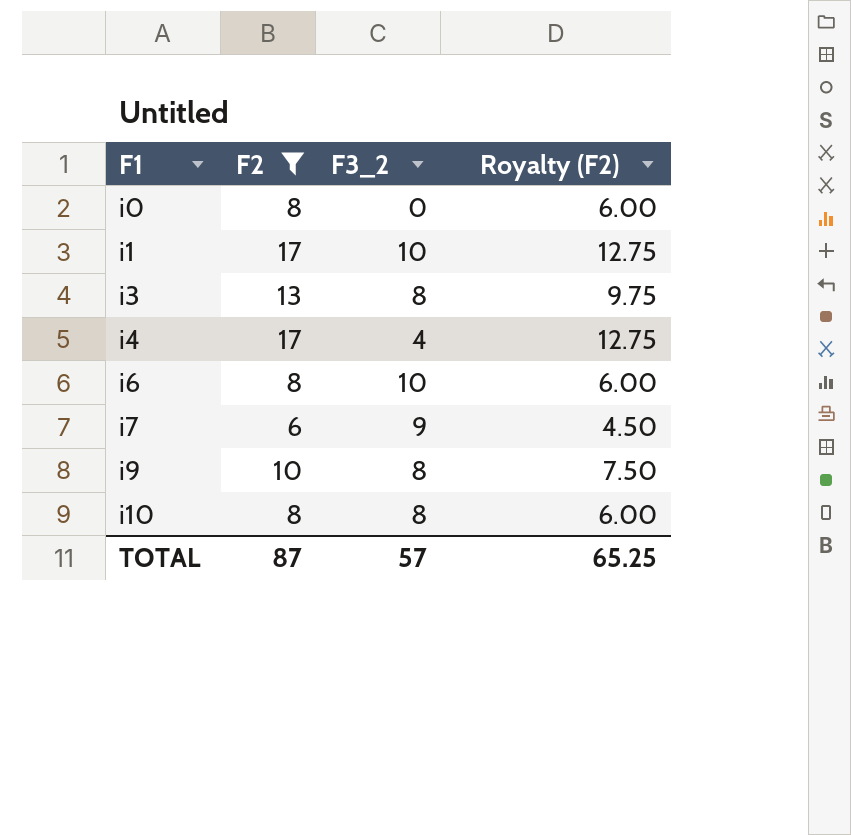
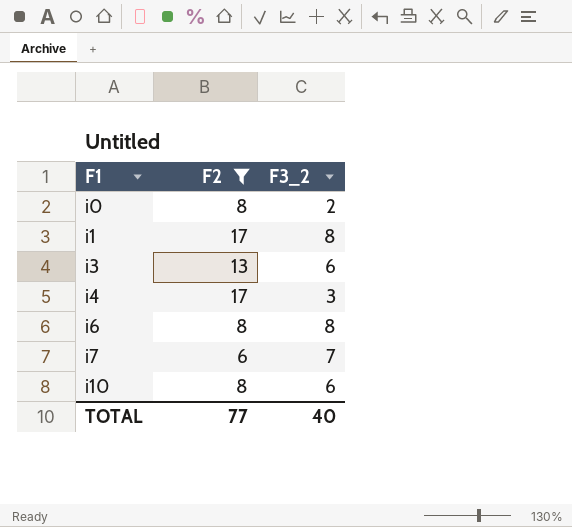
column Royalty (F2) | formula: [F2] * 0.75 -> none
row i9: 10 | 8 | 7.50 -> none
i0 | F3_2: 0 -> 2
i1 | F3_2: 10 -> 8
i3 | F3_2: 8 -> 6
i4 | F3_2: 4 -> 3
i6 | F3_2: 10 -> 8
i7 | F3_2: 9 -> 7
i10 | F3_2: 8 -> 6
TOTAL | F2: 87 -> 77
TOTAL | F3_2: 57 -> 40

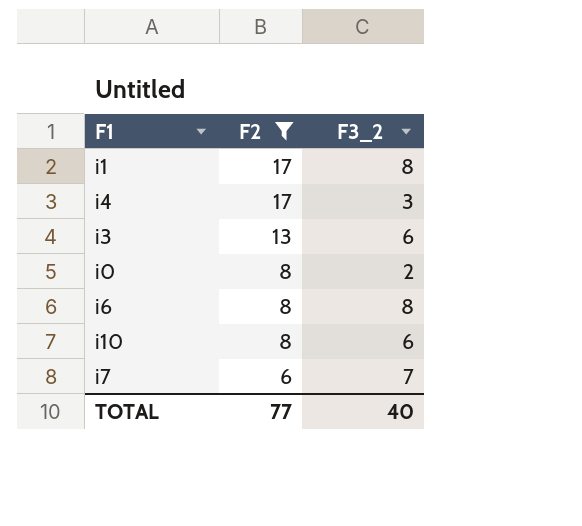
row order: F1 ascending -> F2 descending

